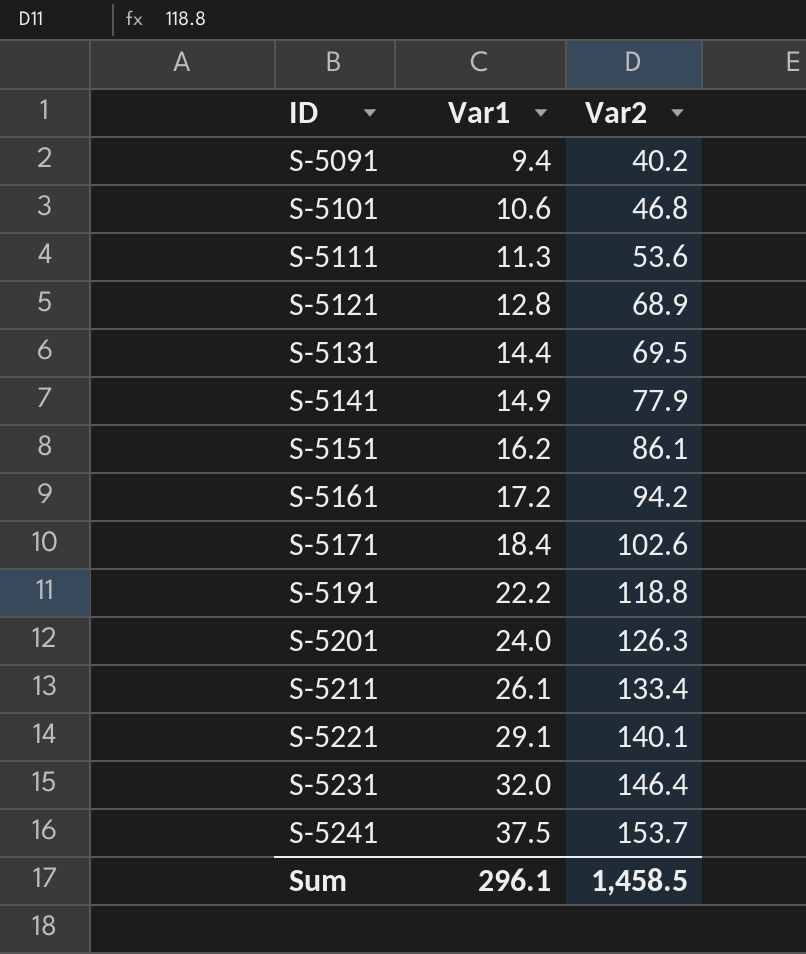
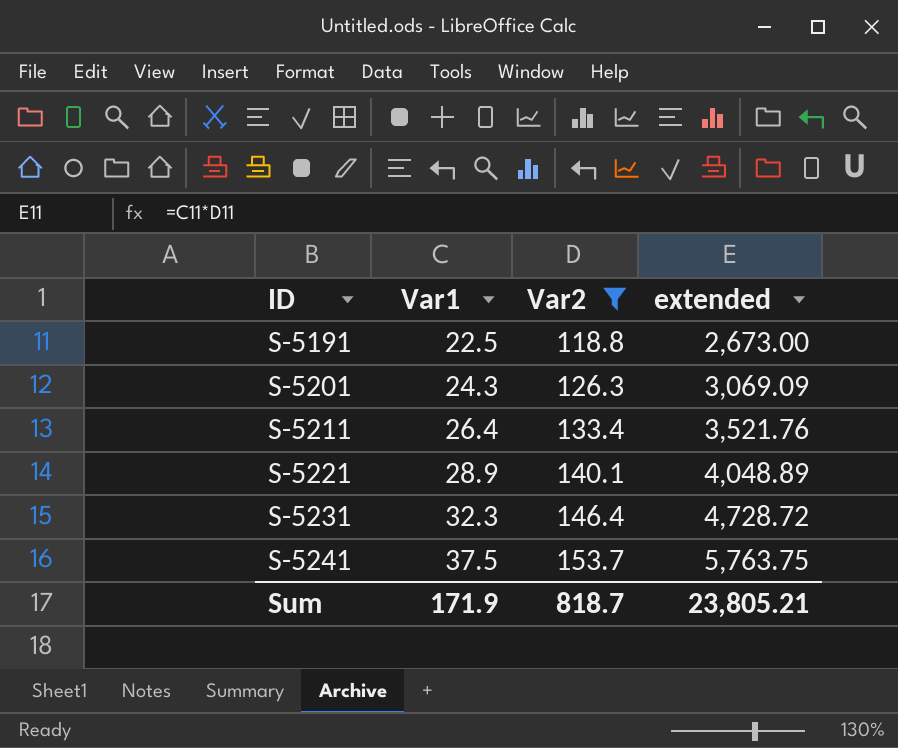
filter: none -> Var2 >= 118.8
column extended | formula: none -> [Var1] * [Var2]
S-5191 | Var1: 22.2 -> 22.5
S-5201 | Var1: 24.0 -> 24.3
S-5211 | Var1: 26.1 -> 26.4
S-5221 | Var1: 29.1 -> 28.9
S-5231 | Var1: 32.0 -> 32.3
Sum | Var1: 296.1 -> 171.9
Sum | Var2: 1,458.5 -> 818.7

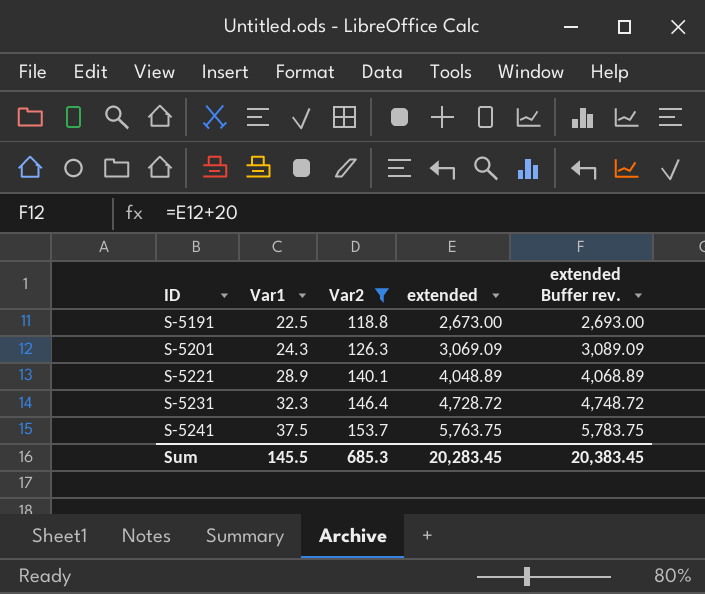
column extended Buffer rev. | formula: none -> [extended] + 20
row S-5211: 26.4 | 133.4 | 3,521.76 -> none
Sum | Var1: 171.9 -> 145.5
Sum | Var2: 818.7 -> 685.3
Sum | extended: 23,805.21 -> 20,283.45

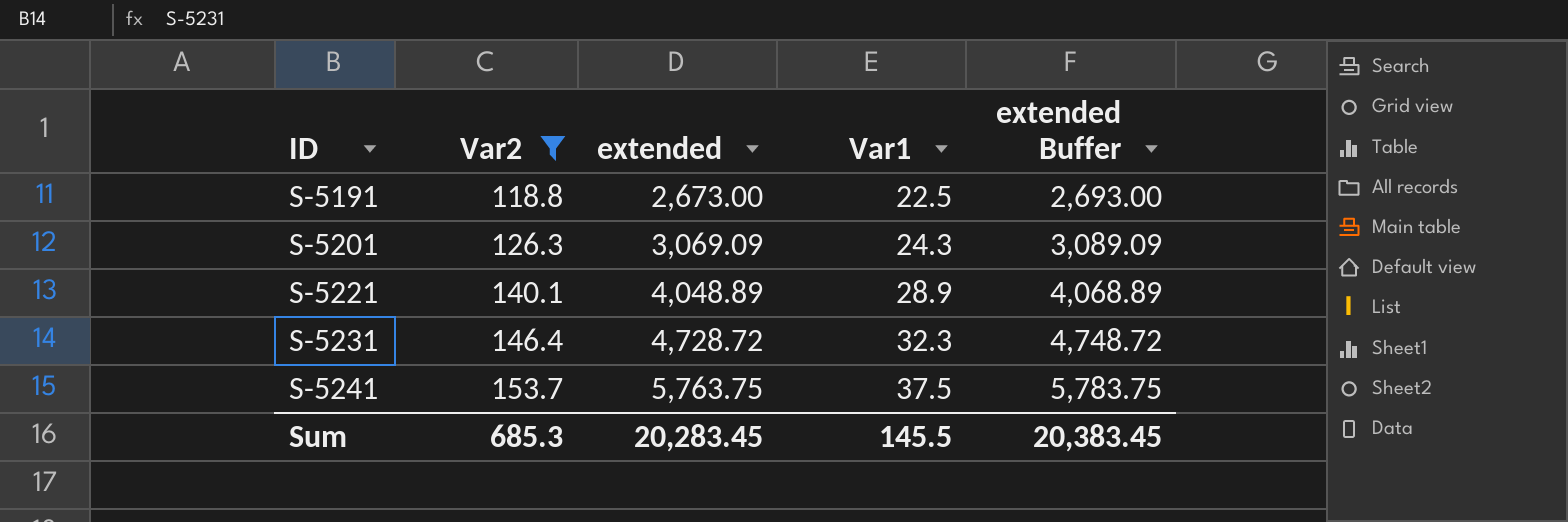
column Var1 | position: 2 -> 4
column name: extended Buffer rev. -> extended Buffer

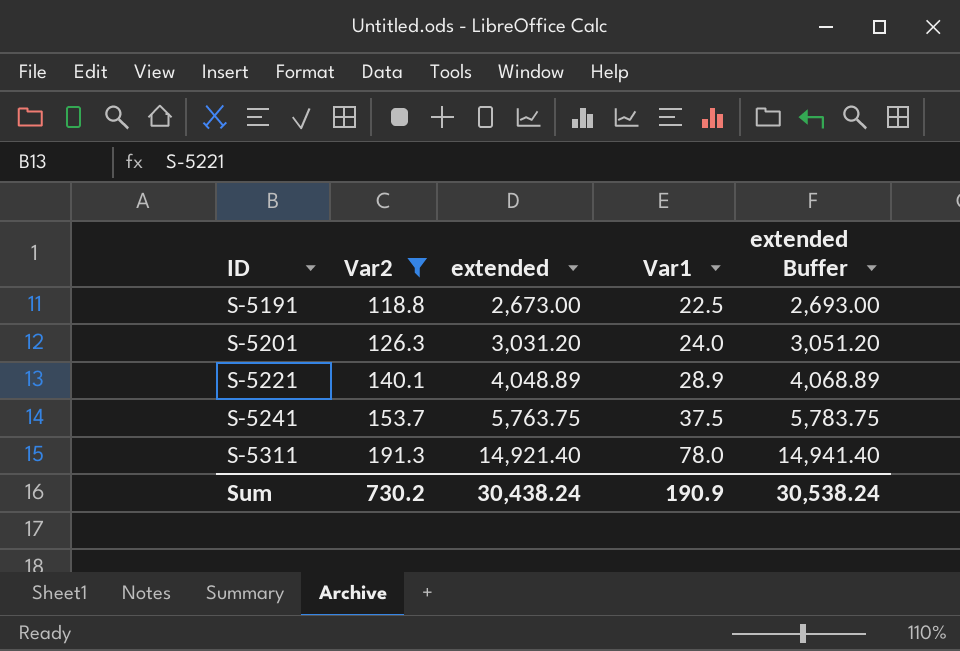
row S-5231: 146.4 | 4,728.72 | 32.3 | 4,748.72 -> none
S-5201 | extended: 3,069.09 -> 3,031.20
S-5201 | Var1: 24.3 -> 24.0
S-5201 | extended Buffer: 3,089.09 -> 3,051.20
row S-5311: none -> 191.3 | 14,921.40 | 78.0 | 14,941.40
Sum | Var2: 685.3 -> 730.2
Sum | extended: 20,283.45 -> 30,438.24
Sum | Var1: 145.5 -> 190.9
Sum | extended Buffer: 20,383.45 -> 30,538.24

